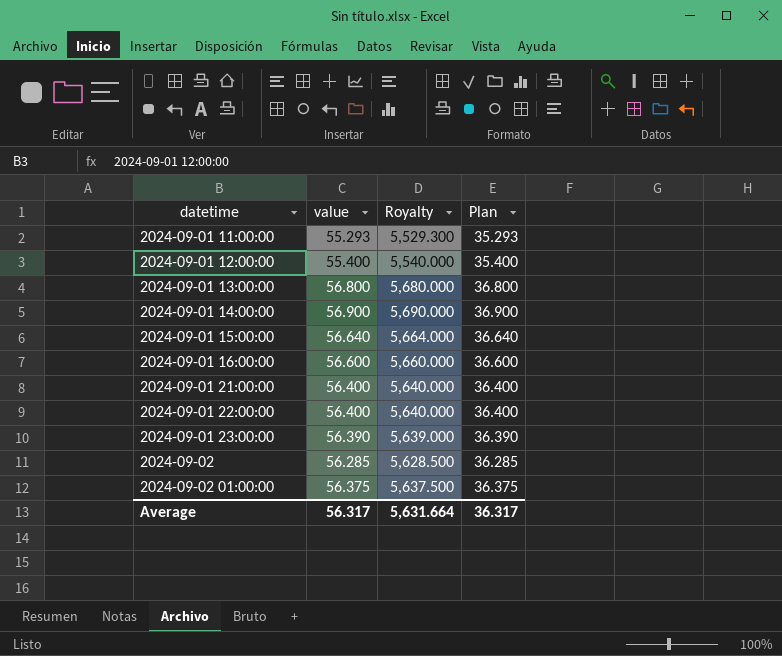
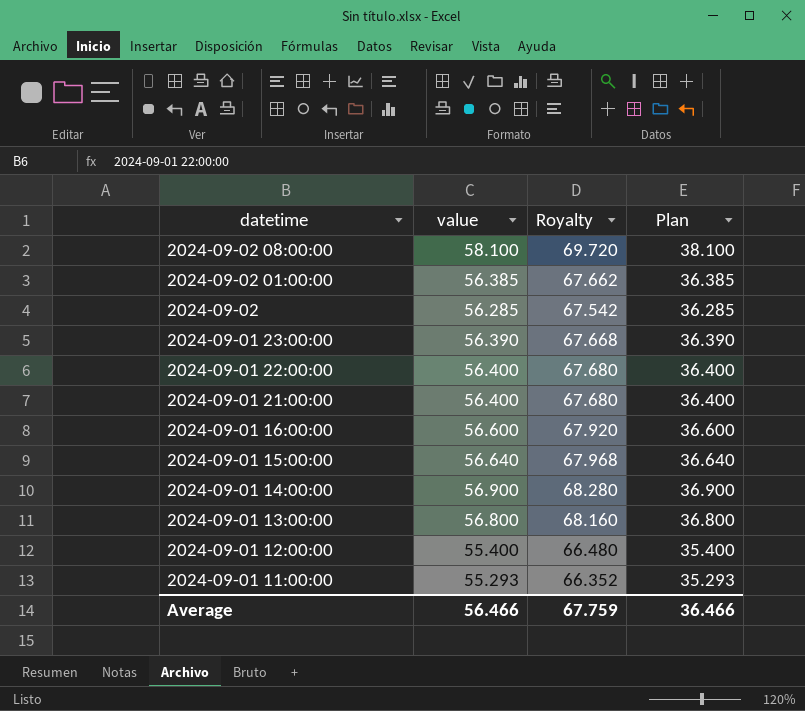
row order: datetime ascending -> datetime descending
column Royalty | formula: [value] * 100 -> [value] * 1.2
row 2024-09-02 08:00:00: none -> 58.100 | 69.720 | 38.100
2024-09-02 01:00:00 | value: 56.375 -> 56.385
2024-09-02 01:00:00 | Plan: 36.375 -> 36.385
Average | value: 56.317 -> 56.466
Average | Royalty: 5,631.664 -> 67.759
Average | Plan: 36.317 -> 36.466

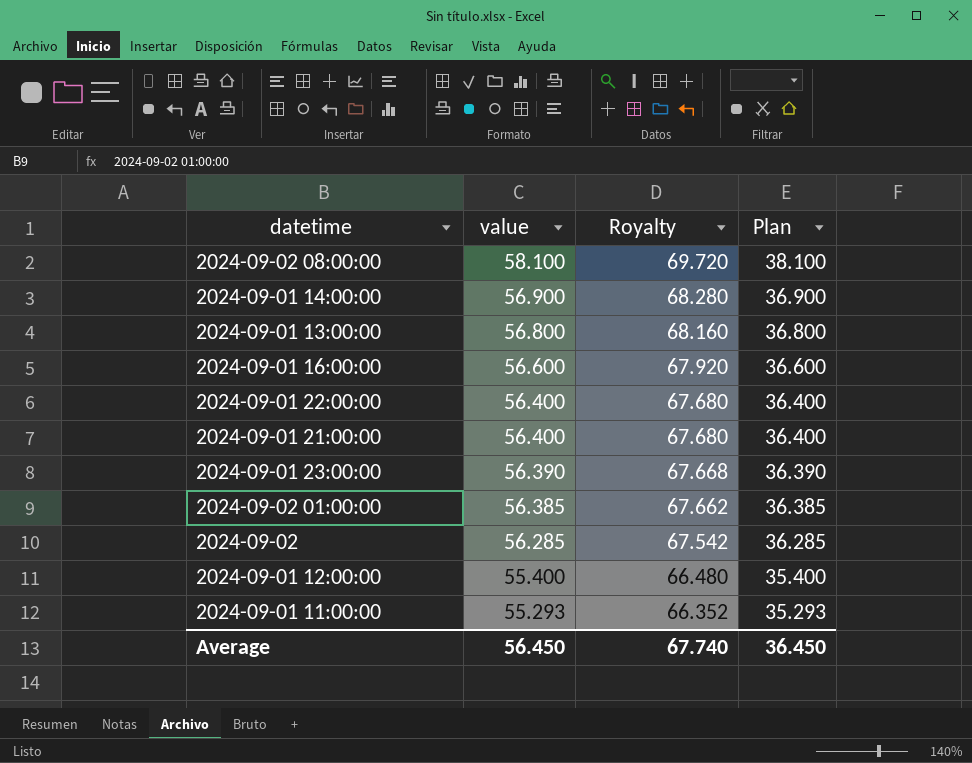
row order: datetime descending -> value descending
row 2024-09-01 15:00:00: 56.640 | 67.968 | 36.640 -> none
Average | value: 56.466 -> 56.450
Average | Royalty: 67.759 -> 67.740
Average | Plan: 36.466 -> 36.450

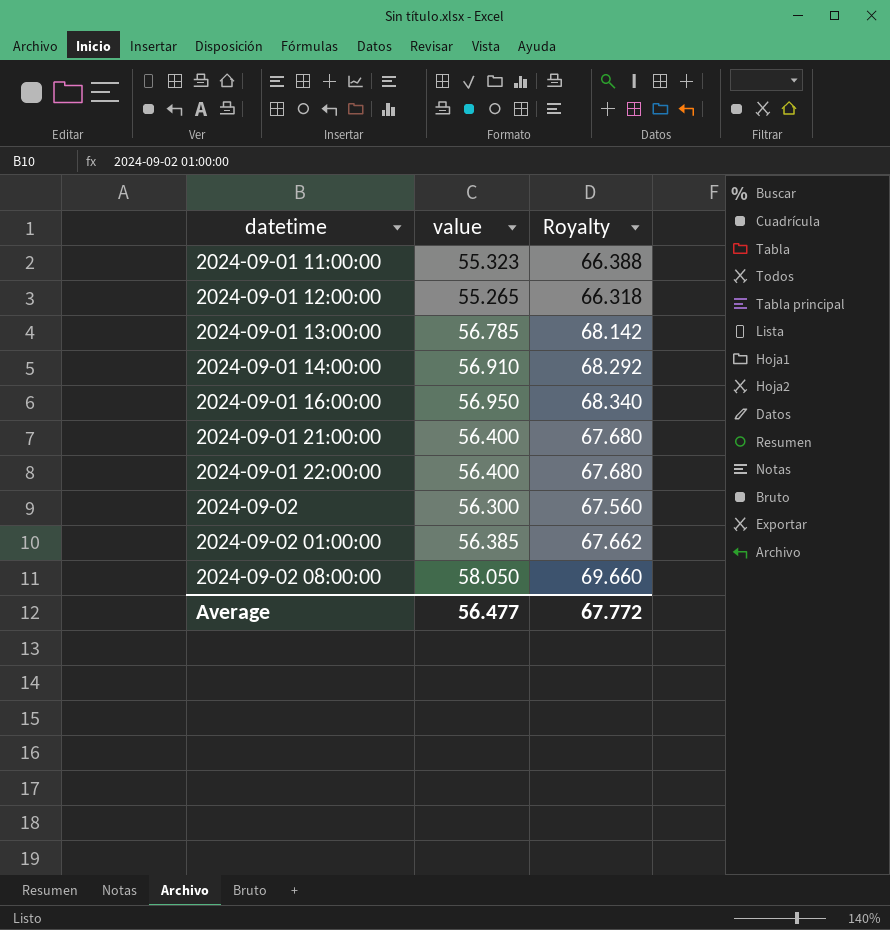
row order: value descending -> datetime ascending
column Plan | formula: [value] - 20 -> none
row 2024-09-01 23:00:00: 56.390 | 67.668 | 36.390 -> none
2024-09-01 11:00:00 | value: 55.293 -> 55.323
2024-09-01 11:00:00 | Royalty: 66.352 -> 66.388
2024-09-01 12:00:00 | value: 55.400 -> 55.265
2024-09-01 12:00:00 | Royalty: 66.480 -> 66.318
2024-09-01 13:00:00 | value: 56.800 -> 56.785
2024-09-01 13:00:00 | Royalty: 68.160 -> 68.142
2024-09-01 14:00:00 | value: 56.900 -> 56.910
2024-09-01 14:00:00 | Royalty: 68.280 -> 68.292
2024-09-01 16:00:00 | value: 56.600 -> 56.950
2024-09-01 16:00:00 | Royalty: 67.920 -> 68.340
2024-09-02 | value: 56.285 -> 56.300
2024-09-02 | Royalty: 67.542 -> 67.560
2024-09-02 08:00:00 | value: 58.100 -> 58.050
2024-09-02 08:00:00 | Royalty: 69.720 -> 69.660
Average | value: 56.450 -> 56.477
Average | Royalty: 67.740 -> 67.772

